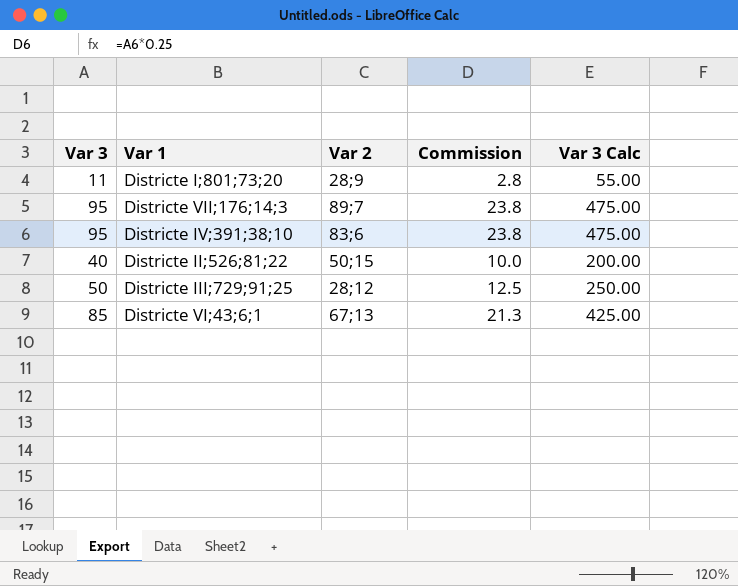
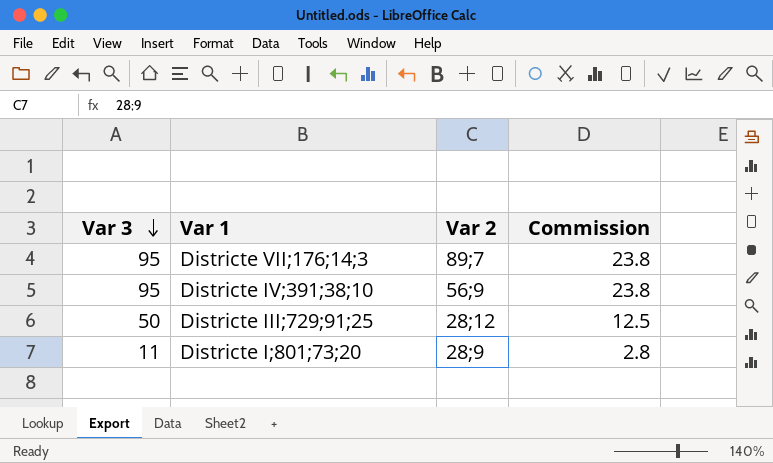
row order: none -> Var 3 descending
column Var 3 Calc | formula: [Var 3] * 5 -> none
row Districte II;526;81;22: 40 | 50;15 | 10.0 | 200.00 -> none
row Districte VI;43;6;1: 85 | 67;13 | 21.3 | 425.00 -> none
Districte IV;391;38;10 | Var 2: 83;6 -> 56;9

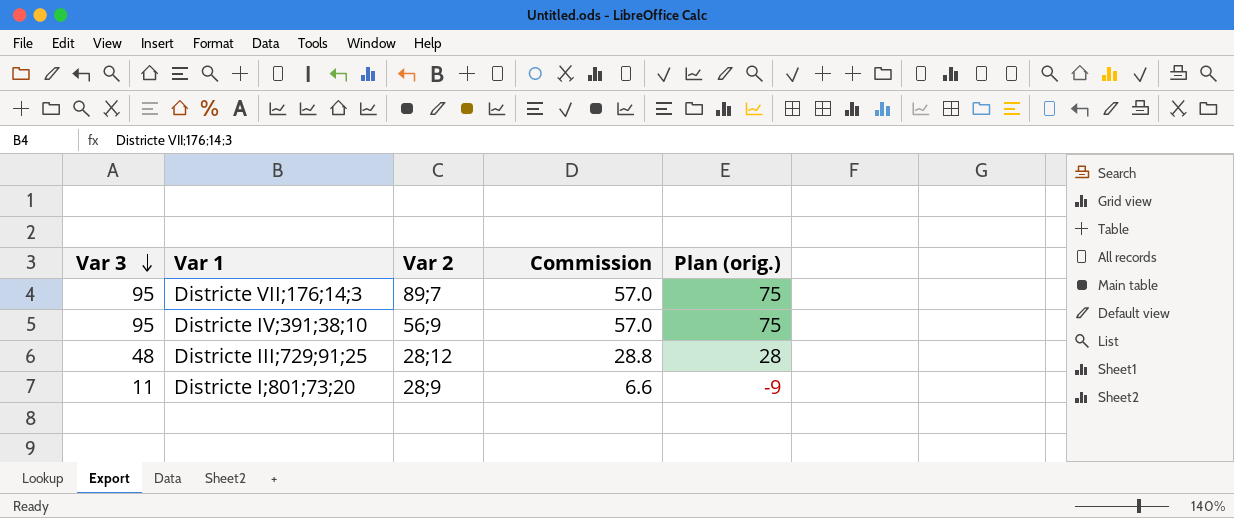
column Commission | formula: [Var 3] * 0.25 -> [Var 3] * 0.6
column Plan (orig.) | formula: none -> [Var 3] - 20
Districte III;729;91;25 | Var 3: 50 -> 48

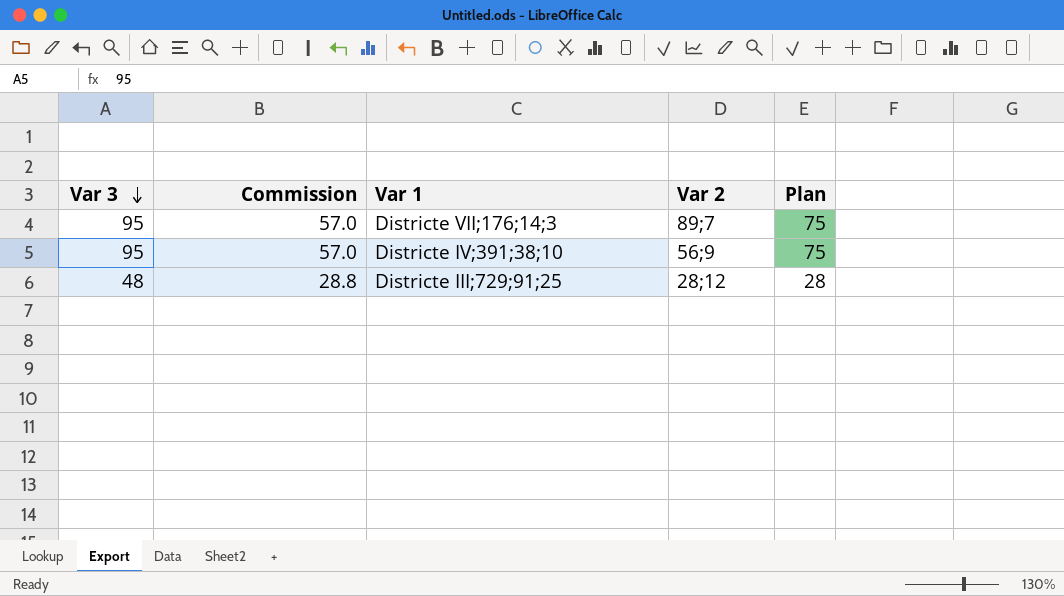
column Commission | position: 4 -> 2
column name: Plan (orig.) -> Plan
row Districte I;801;73;20: 11 | 28;9 | 6.6 | -9 -> none

